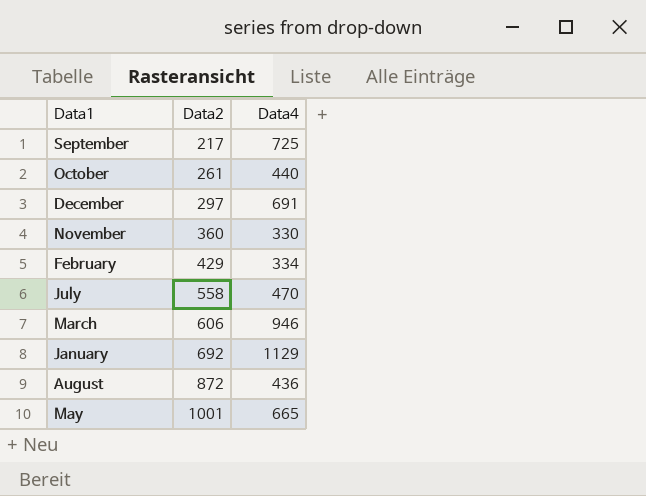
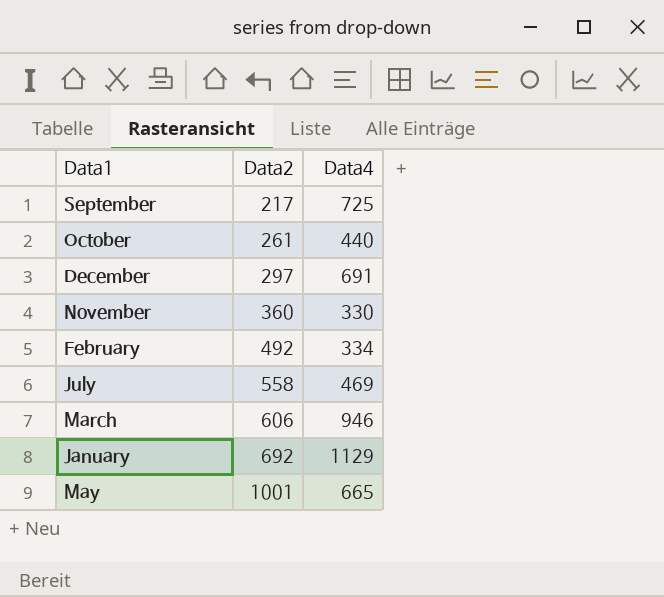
row August: 872 | 436 -> none
February | Data2: 429 -> 492
July | Data4: 470 -> 469

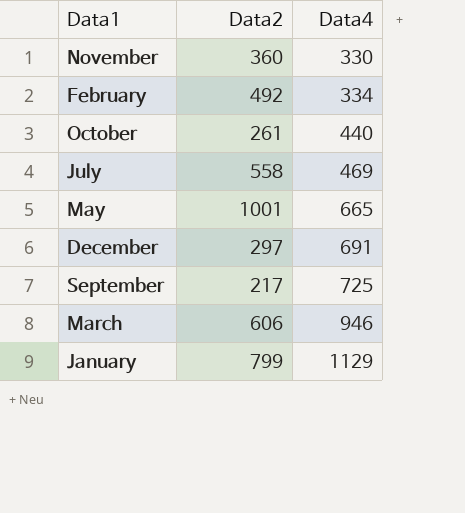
row order: Data2 ascending -> Data4 ascending
January | Data2: 692 -> 799

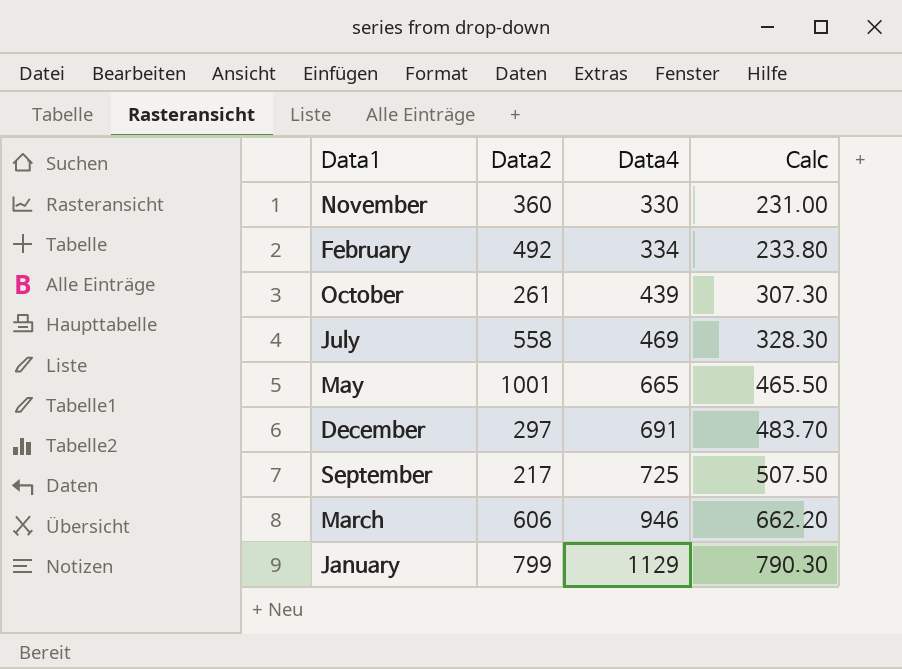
column Calc | formula: none -> [Data4] * 0.7
October | Data4: 440 -> 439

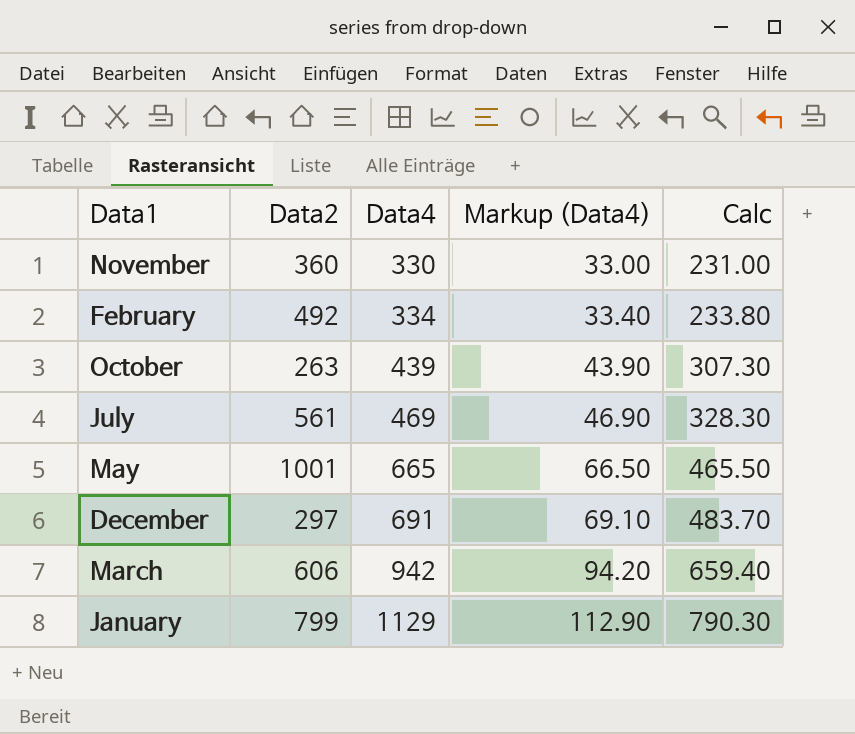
column Markup (Data4) | formula: none -> [Data4] * 0.1
row September: 217 | 725 | 507.50 -> none
October | Data2: 261 -> 263
July | Data2: 558 -> 561
March | Data4: 946 -> 942
March | Calc: 662.20 -> 659.40

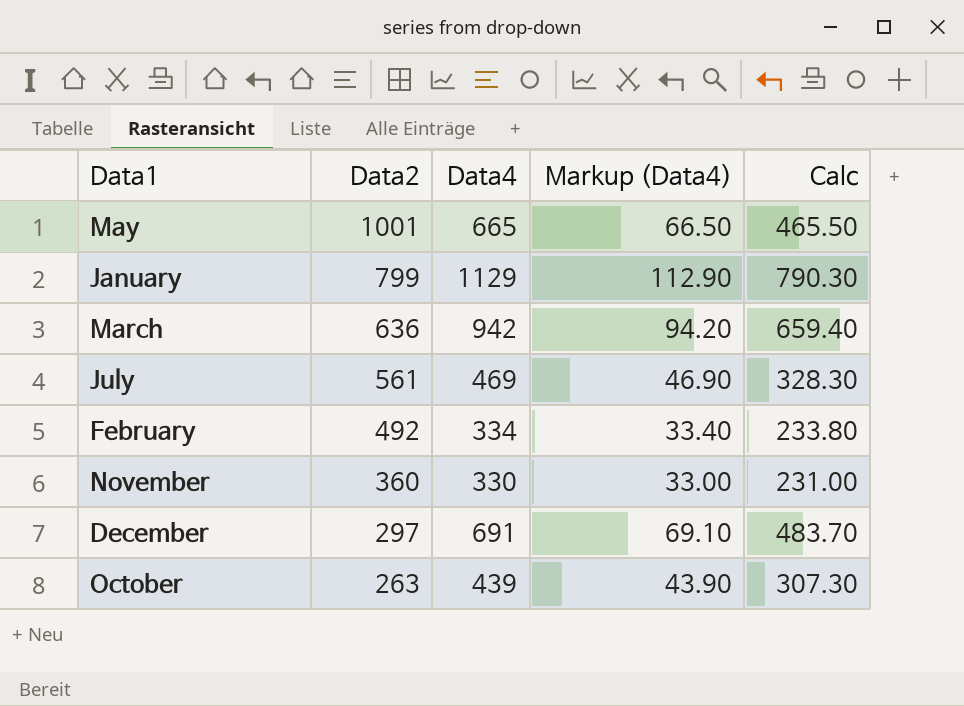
row order: Data4 ascending -> Data2 descending
March | Data2: 606 -> 636

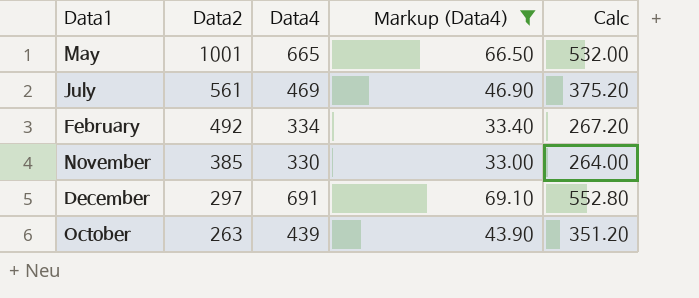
filter: none -> Markup (Data4) <= 69.10
column Calc | formula: [Data4] * 0.7 -> [Data4] * 0.8
November | Data2: 360 -> 385

